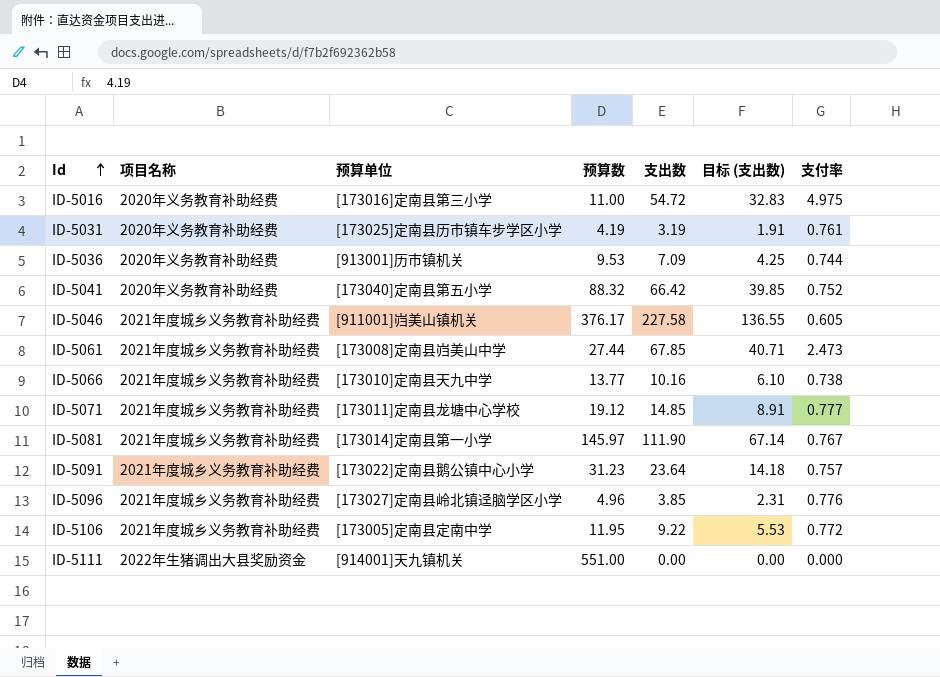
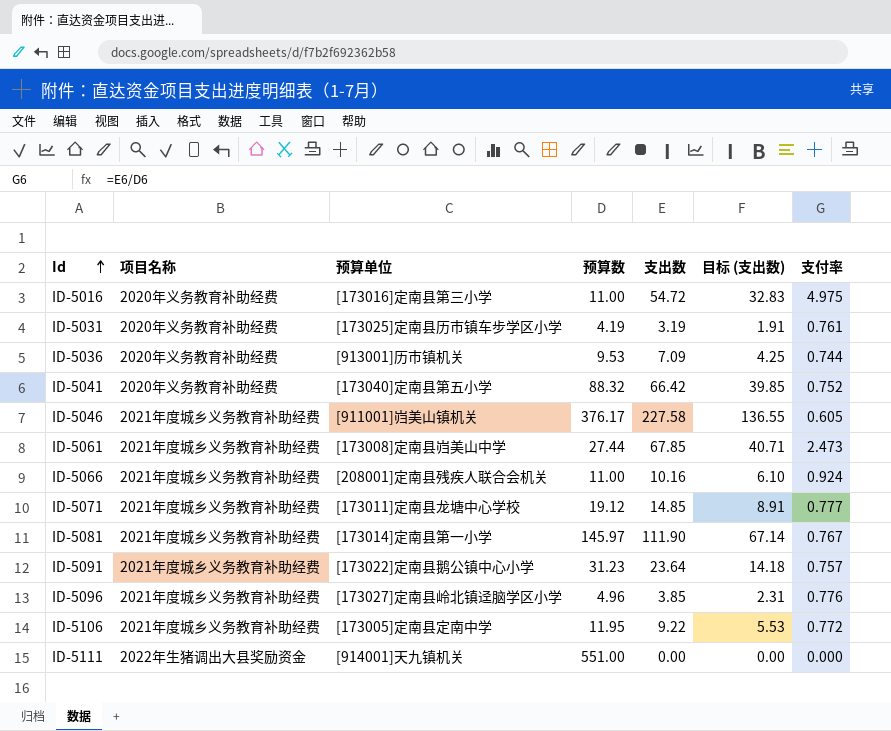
ID-5066 | 预算单位: [173010]定南县天九中学 -> [208001]定南县残疾人联合会机关
ID-5066 | 预算数: 13.77 -> 11.00
ID-5066 | 支付率: 0.738 -> 0.924

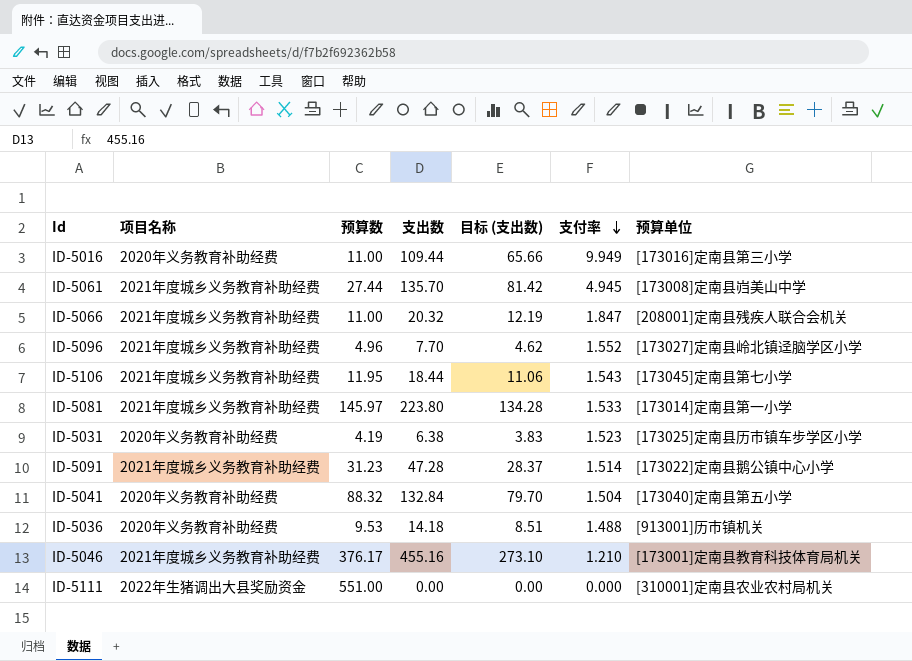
row order: Id ascending -> 支付率 descending
column 预算单位 | position: 3 -> 7
row ID-5071: 2021年度城乡义务教育补助经费 | [173011]定南县龙塘中心学校 | 19.12 | 14.85 | 8.91 | 0.777 -> none
ID-5016 | 支出数: 54.72 -> 109.44
ID-5016 | 目标 (支出数): 32.83 -> 65.66
ID-5016 | 支付率: 4.975 -> 9.949
ID-5061 | 支出数: 67.85 -> 135.70
ID-5061 | 目标 (支出数): 40.71 -> 81.42
ID-5061 | 支付率: 2.473 -> 4.945
ID-5066 | 支出数: 10.16 -> 20.32
ID-5066 | 目标 (支出数): 6.10 -> 12.19
ID-5066 | 支付率: 0.924 -> 1.847
ID-5096 | 支出数: 3.85 -> 7.70
ID-5096 | 目标 (支出数): 2.31 -> 4.62
ID-5096 | 支付率: 0.776 -> 1.552
ID-5106 | 支出数: 9.22 -> 18.44
ID-5106 | 目标 (支出数): 5.53 -> 11.06
ID-5106 | 支付率: 0.772 -> 1.543
ID-5106 | 预算单位: [173005]定南县定南中学 -> [173045]定南县第七小学
ID-5081 | 支出数: 111.90 -> 223.80
ID-5081 | 目标 (支出数): 67.14 -> 134.28
ID-5081 | 支付率: 0.767 -> 1.533
ID-5031 | 支出数: 3.19 -> 6.38
ID-5031 | 目标 (支出数): 1.91 -> 3.83
ID-5031 | 支付率: 0.761 -> 1.523
ID-5091 | 支出数: 23.64 -> 47.28
ID-5091 | 目标 (支出数): 14.18 -> 28.37
ID-5091 | 支付率: 0.757 -> 1.514
ID-5041 | 支出数: 66.42 -> 132.84
ID-5041 | 目标 (支出数): 39.85 -> 79.70
ID-5041 | 支付率: 0.752 -> 1.504
ID-5036 | 支出数: 7.09 -> 14.18
ID-5036 | 目标 (支出数): 4.25 -> 8.51
ID-5036 | 支付率: 0.744 -> 1.488
ID-5046 | 支出数: 227.58 -> 455.16
ID-5046 | 目标 (支出数): 136.55 -> 273.10
ID-5046 | 支付率: 0.605 -> 1.210
ID-5046 | 预算单位: [911001]岿美山镇机关 -> [173001]定南县教育科技体育局机关
ID-5111 | 预算单位: [914001]天九镇机关 -> [310001]定南县农业农村局机关

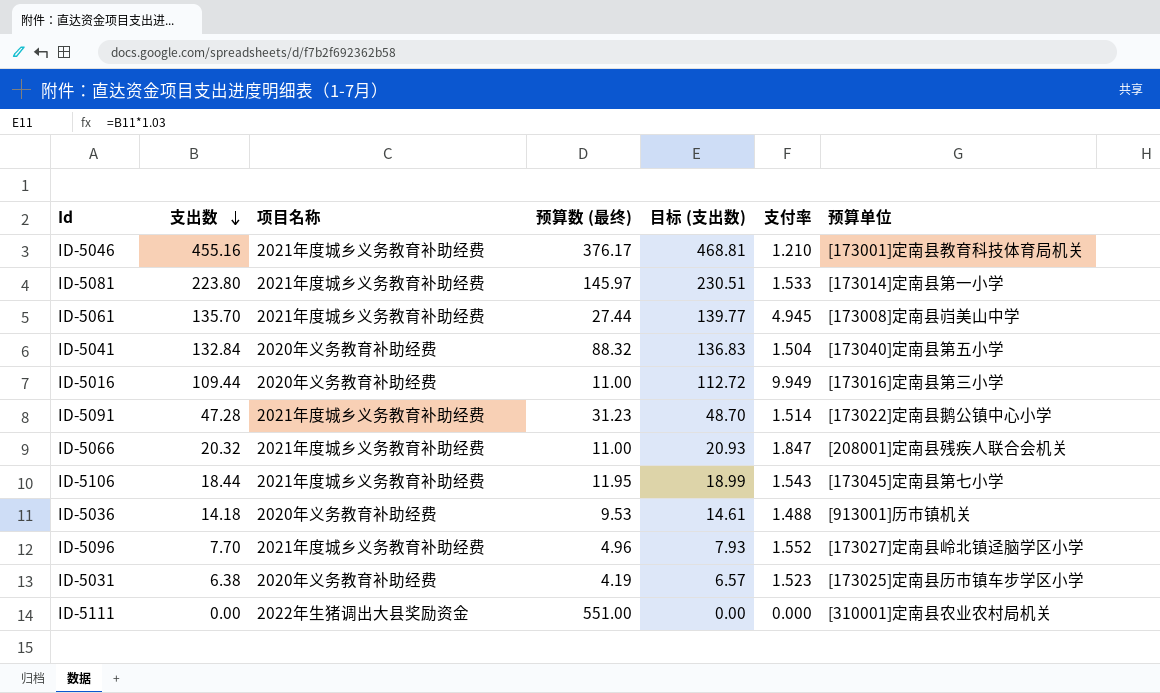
row order: 支付率 descending -> 支出数 descending
column 支出数 | position: 4 -> 2
column name: 预算数 -> 预算数 (最终)
column 目标 (支出数) | formula: [支出数] * 0.6 -> [支出数] * 1.03

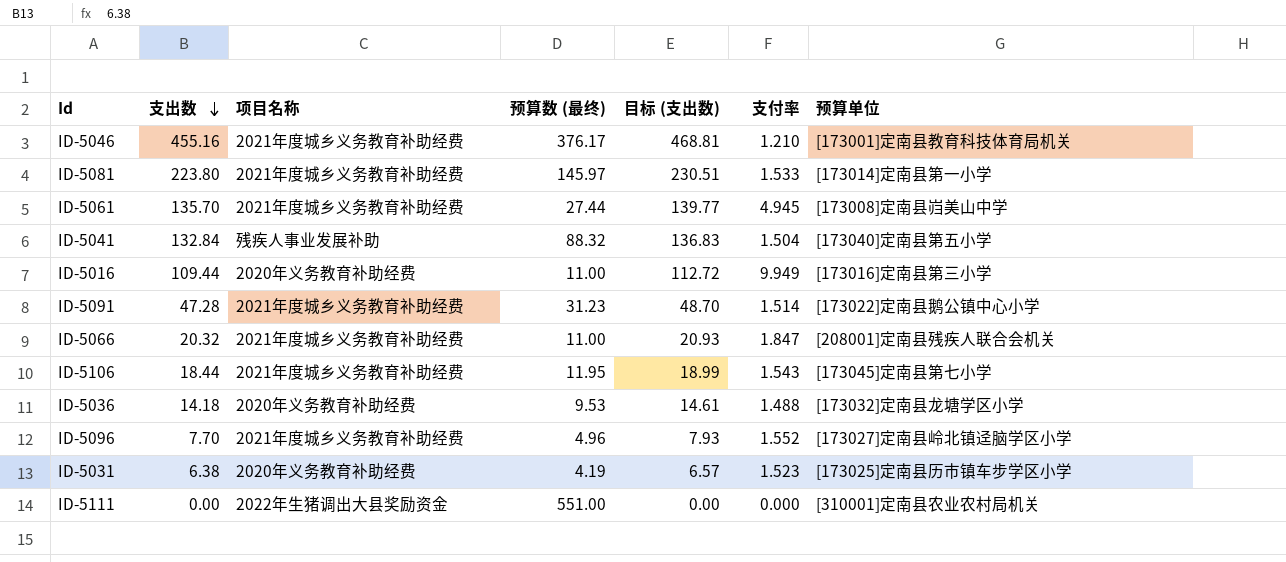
ID-5041 | 项目名称: 2020年义务教育补助经费 -> 残疾人事业发展补助
ID-5036 | 预算单位: [913001]历市镇机关 -> [173032]定南县龙塘学区小学

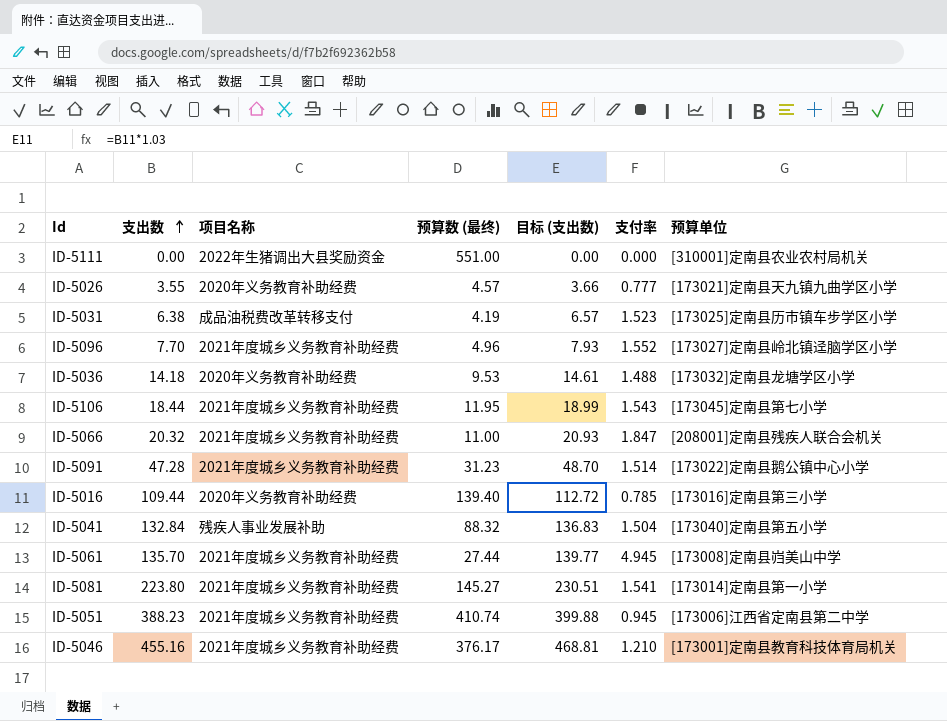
row order: 支出数 descending -> 支出数 ascending
row ID-5026: none -> 3.55 | 2020年义务教育补助经费 | 4.57 | 3.66 | 0.777 | [173021]定南县天九镇九曲学区小学
ID-5031 | 项目名称: 2020年义务教育补助经费 -> 成品油税费改革转移支付
ID-5016 | 预算数 (最终): 11.00 -> 139.40
ID-5016 | 支付率: 9.949 -> 0.785
ID-5081 | 预算数 (最终): 145.97 -> 145.27
ID-5081 | 支付率: 1.533 -> 1.541
row ID-5051: none -> 388.23 | 2021年度城乡义务教育补助经费 | 410.74 | 399.88 | 0.945 | [173006]江西省定南县第二中学

